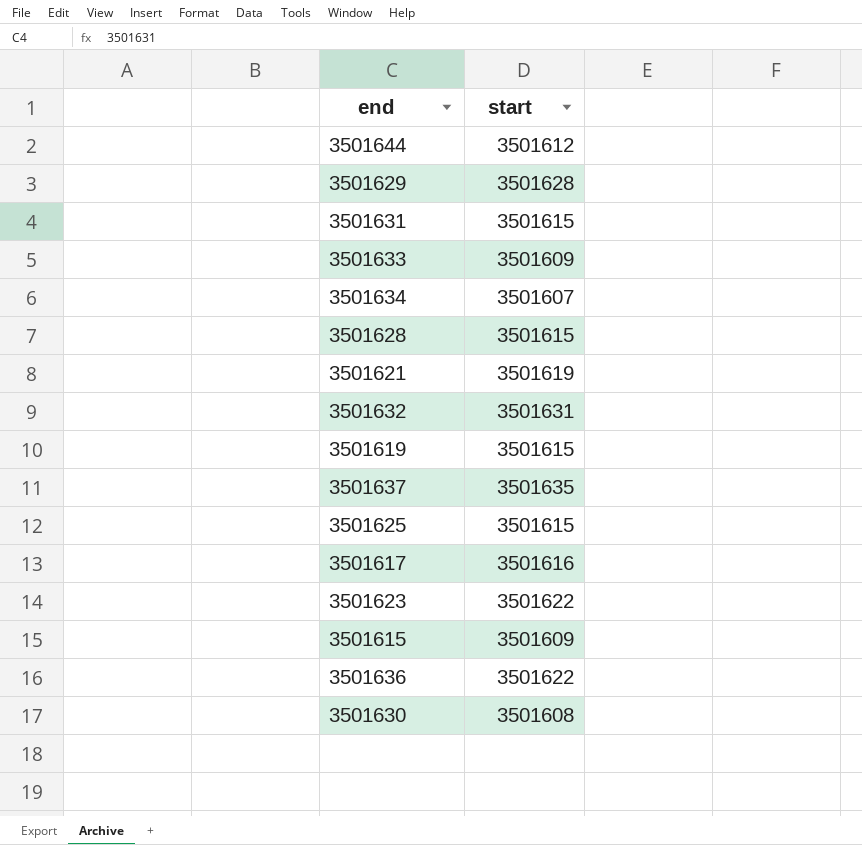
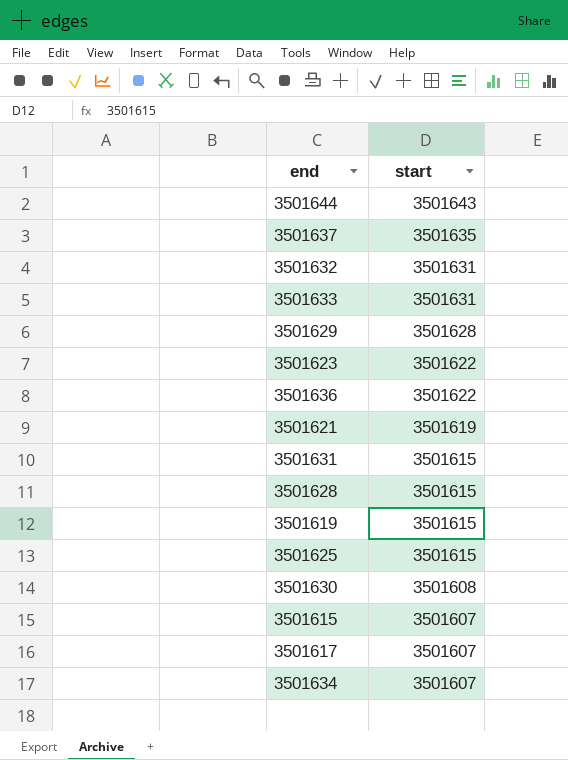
row order: none -> start descending
3501644 | start: 3501612 -> 3501643
3501633 | start: 3501609 -> 3501631
3501615 | start: 3501609 -> 3501607
3501617 | start: 3501616 -> 3501607

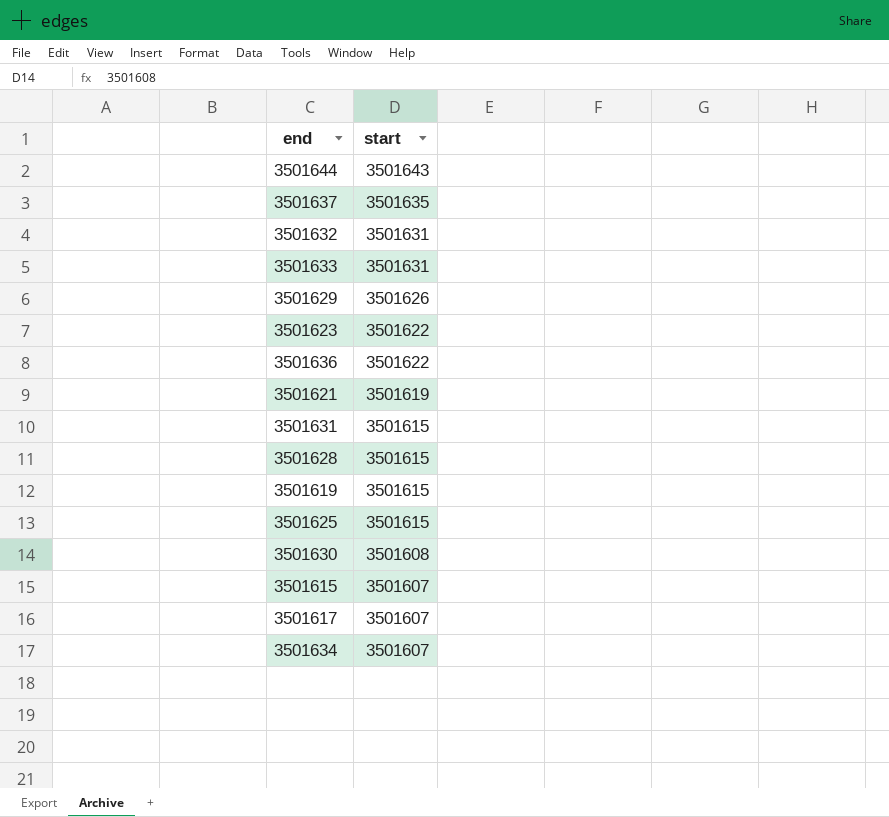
3501629 | start: 3501628 -> 3501626

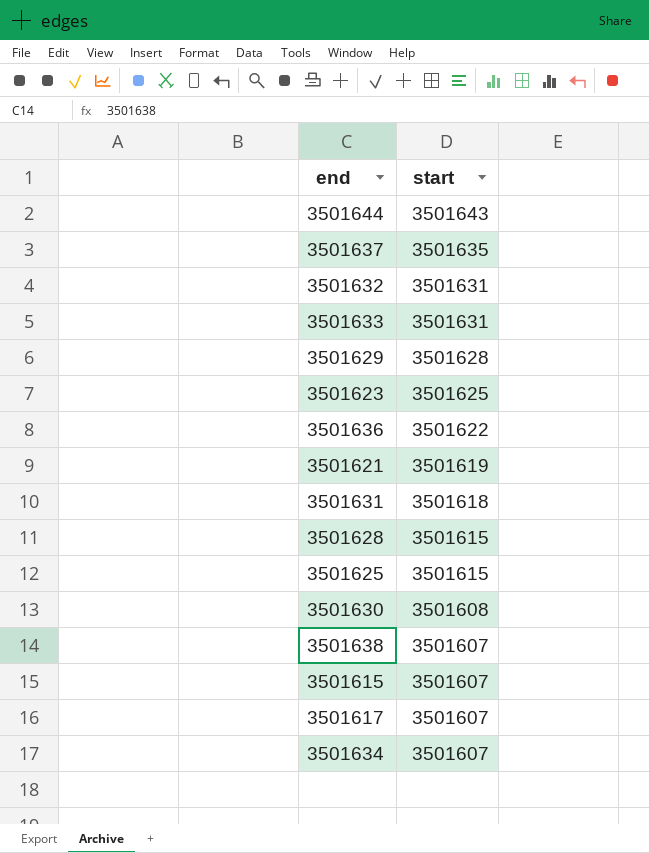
row 3501619: 3501615 -> none
3501629 | start: 3501626 -> 3501628
3501623 | start: 3501622 -> 3501625
3501631 | start: 3501615 -> 3501618
row 3501638: none -> 3501607

